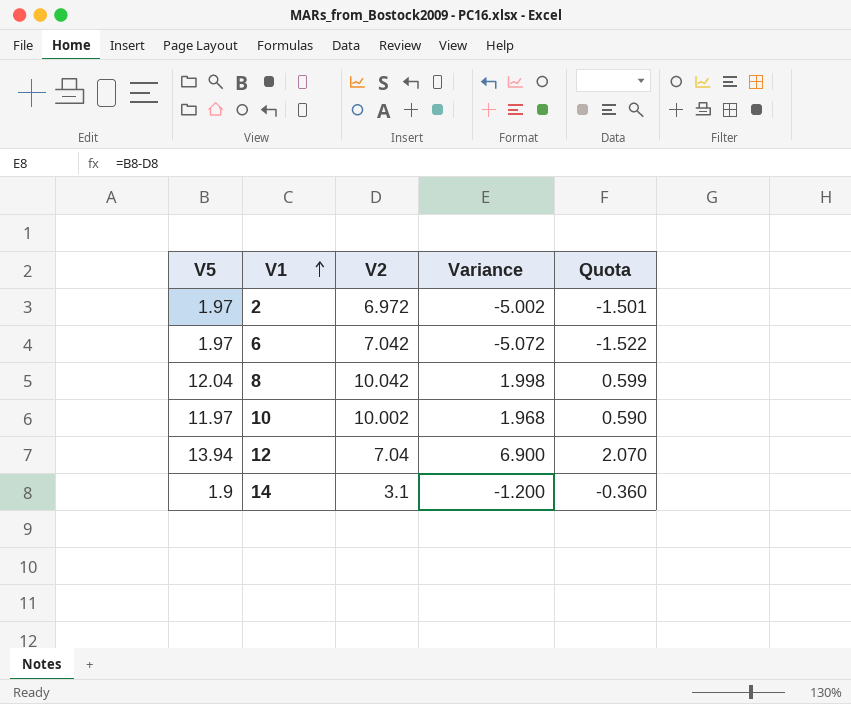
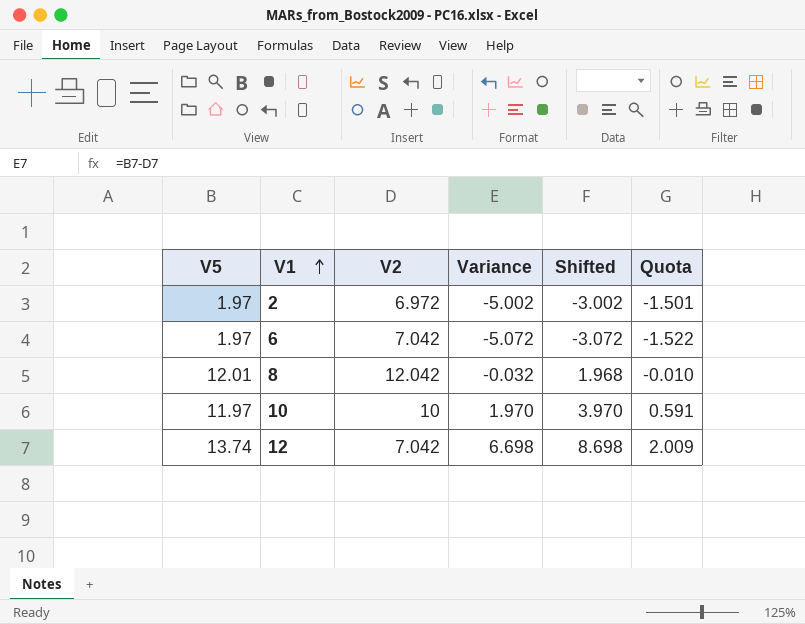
column Shifted | formula: none -> [Variance] + 2
row 14: 1.9 | 3.1 | -1.200 | -0.360 -> none
8 | V5: 12.04 -> 12.01
8 | V2: 10.042 -> 12.042
8 | Variance: 1.998 -> -0.032
8 | Quota: 0.599 -> -0.010
10 | V2: 10.002 -> 10
10 | Variance: 1.968 -> 1.970
10 | Quota: 0.590 -> 0.591
12 | V5: 13.94 -> 13.74
12 | V2: 7.04 -> 7.042
12 | Variance: 6.900 -> 6.698
12 | Quota: 2.070 -> 2.009

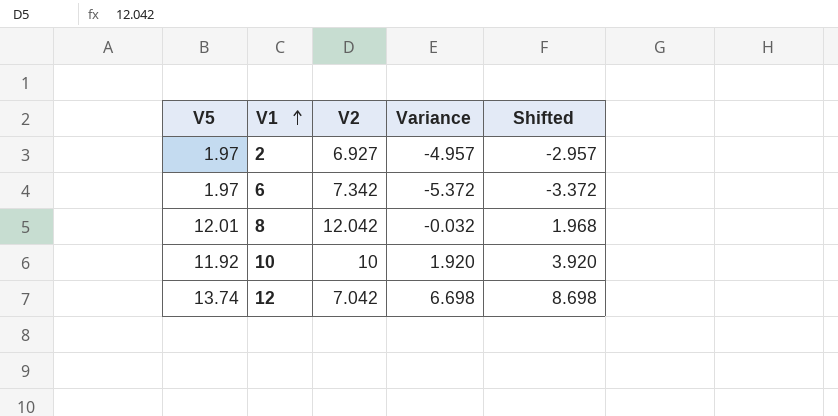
column Quota | formula: [Variance] * 0.3 -> none
2 | V2: 6.972 -> 6.927
2 | Variance: -5.002 -> -4.957
2 | Shifted: -3.002 -> -2.957
6 | V2: 7.042 -> 7.342
6 | Variance: -5.072 -> -5.372
6 | Shifted: -3.072 -> -3.372
10 | V5: 11.97 -> 11.92
10 | Variance: 1.970 -> 1.920
10 | Shifted: 3.970 -> 3.920

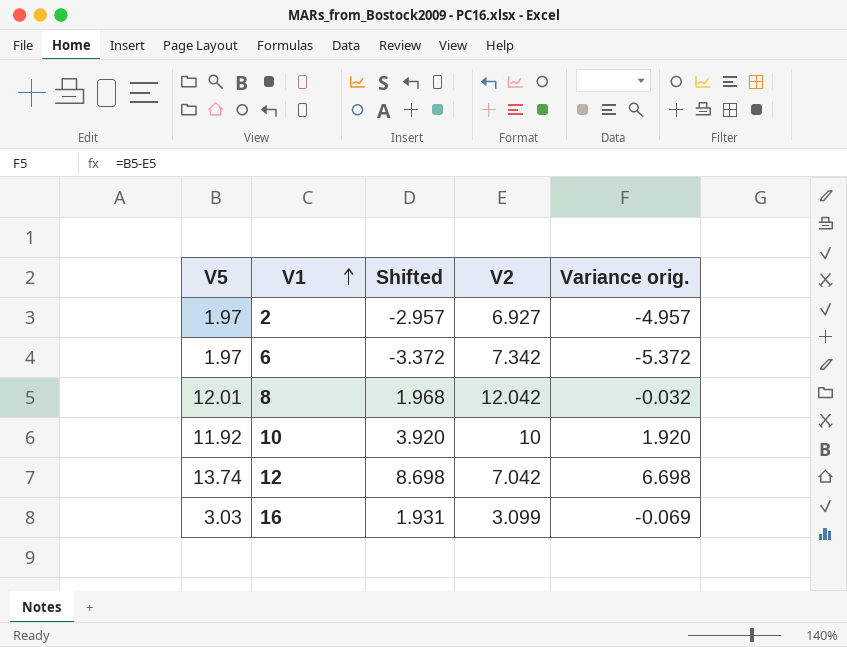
column Shifted | position: 5 -> 3
column name: Variance -> Variance orig.
row 16: none -> 3.03 | 1.931 | 3.099 | -0.069

